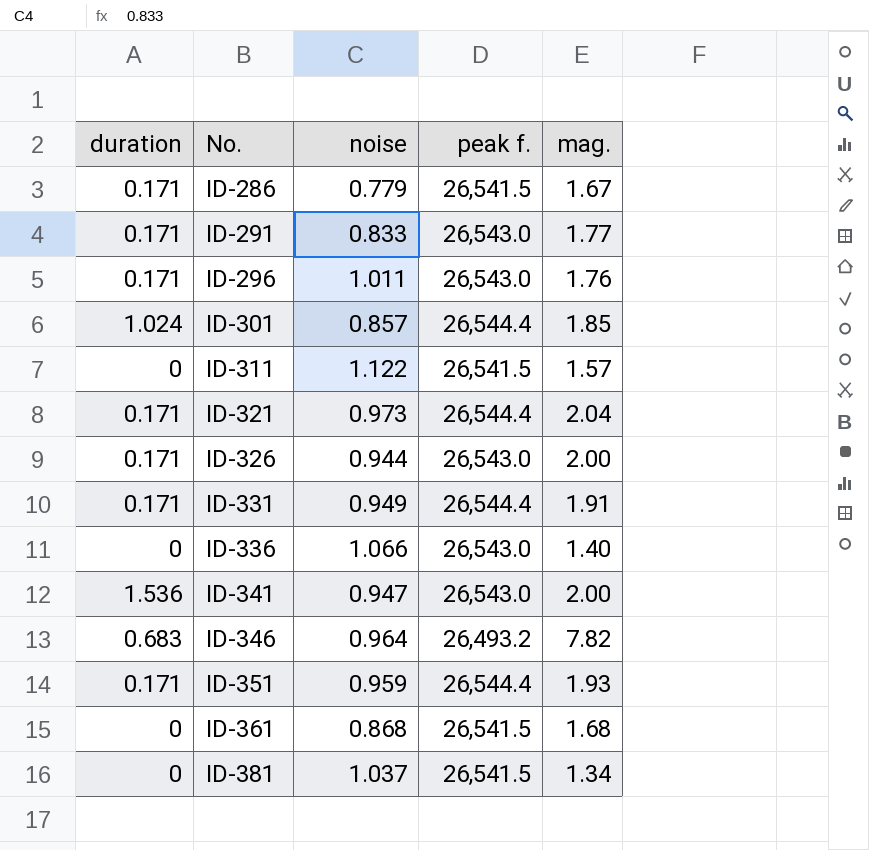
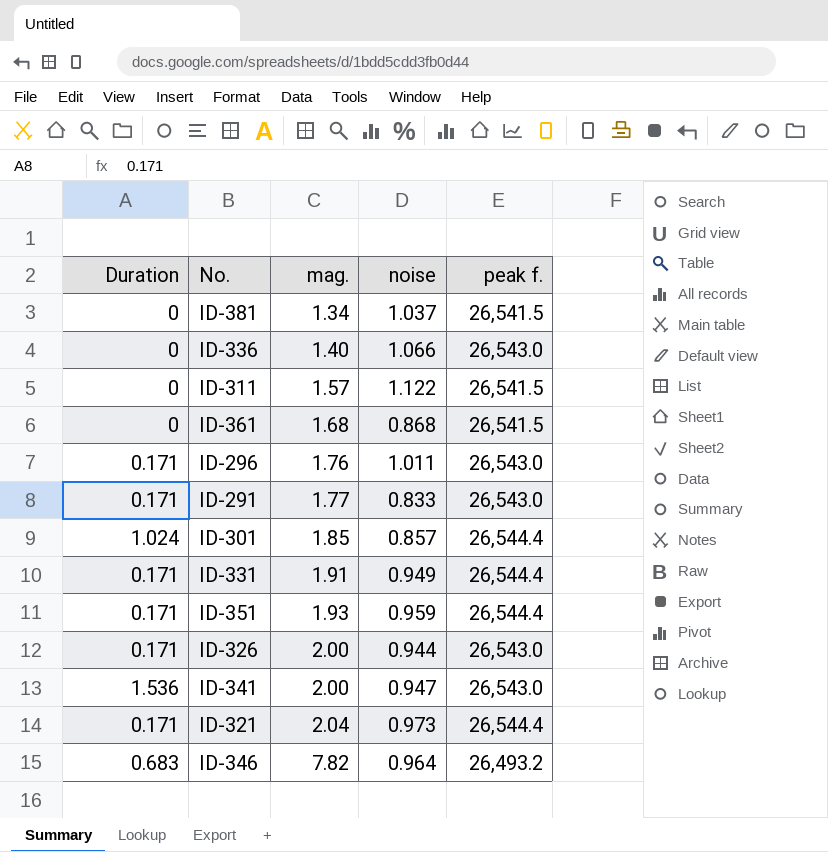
row order: No. ascending -> mag. ascending
column name: duration -> Duration
column mag. | position: 5 -> 3
row ID-286: 0.171 | 0.779 | 26,541.5 | 1.67 -> none

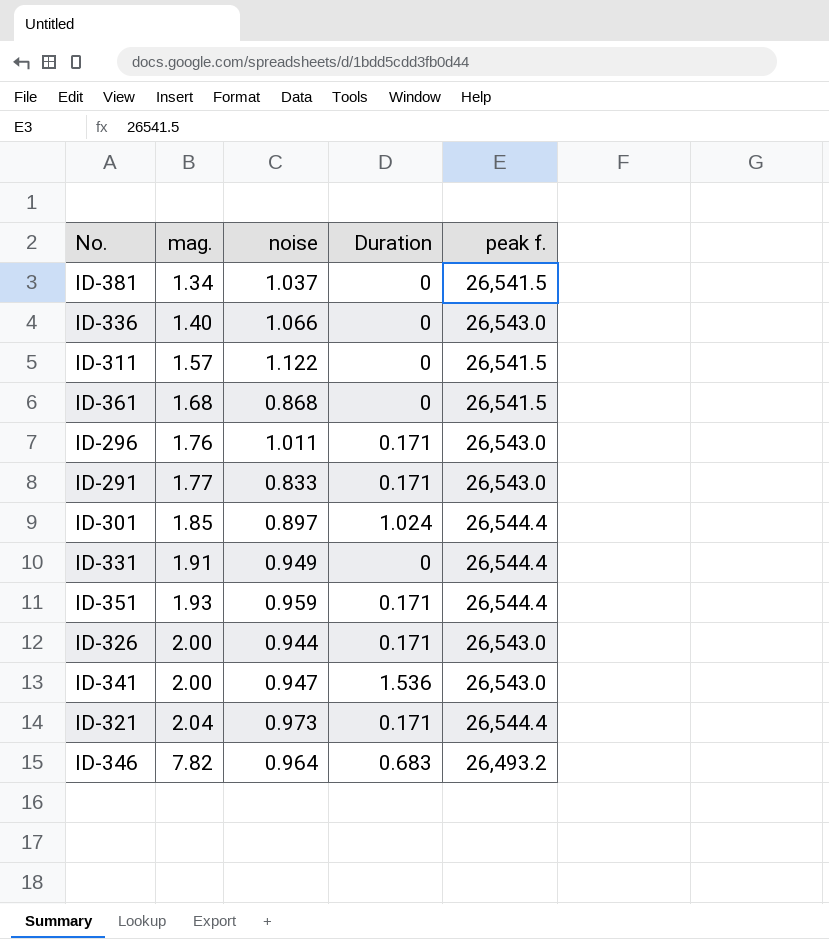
column Duration | position: 1 -> 4
ID-301 | noise: 0.857 -> 0.897
ID-331 | Duration: 0.171 -> 0

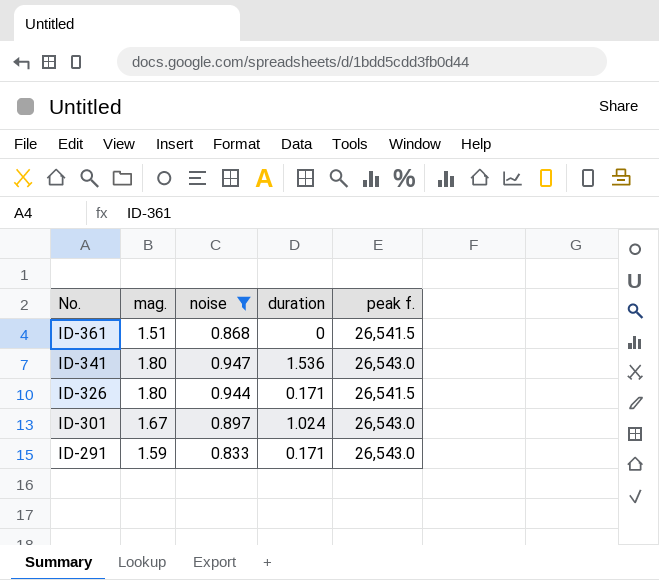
filter: none -> noise <= 0.947
row order: mag. ascending -> No. descending
column name: Duration -> duration
ID-361 | mag.: 1.68 -> 1.51
ID-341 | mag.: 2.00 -> 1.80
ID-326 | mag.: 2.00 -> 1.80
ID-326 | peak f.: 26,543.0 -> 26,541.5
ID-301 | mag.: 1.85 -> 1.67
ID-301 | peak f.: 26,544.4 -> 26,543.0
ID-291 | mag.: 1.77 -> 1.59

